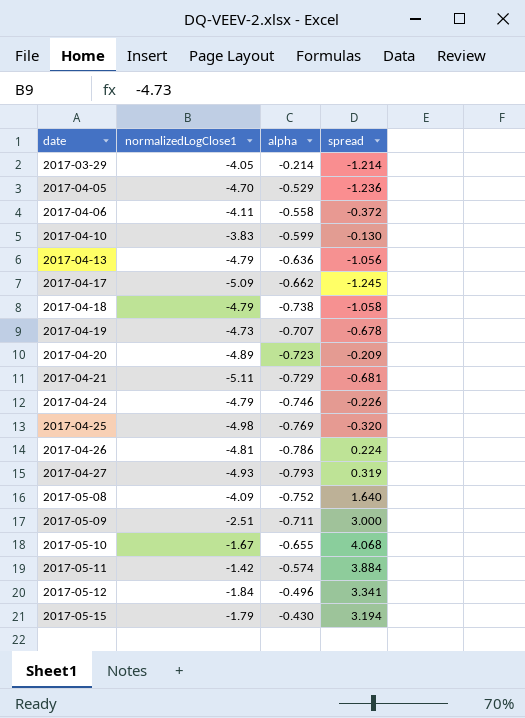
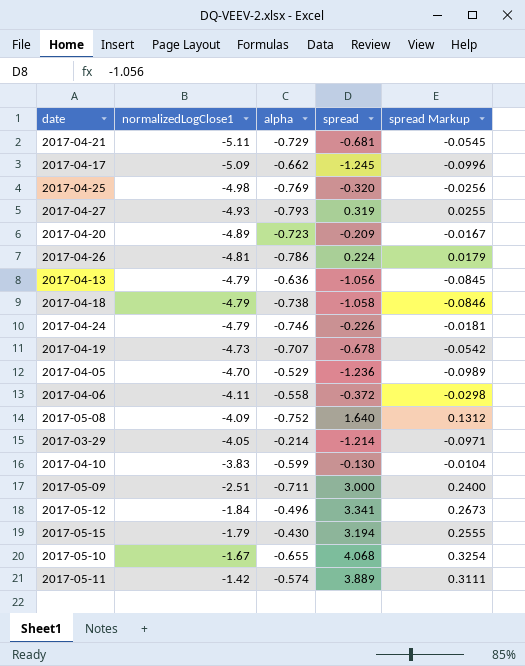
row order: date ascending -> normalizedLogClose1 ascending
column spread Markup | formula: none -> [spread] * 0.08
2017-05-11 | spread: 3.884 -> 3.889

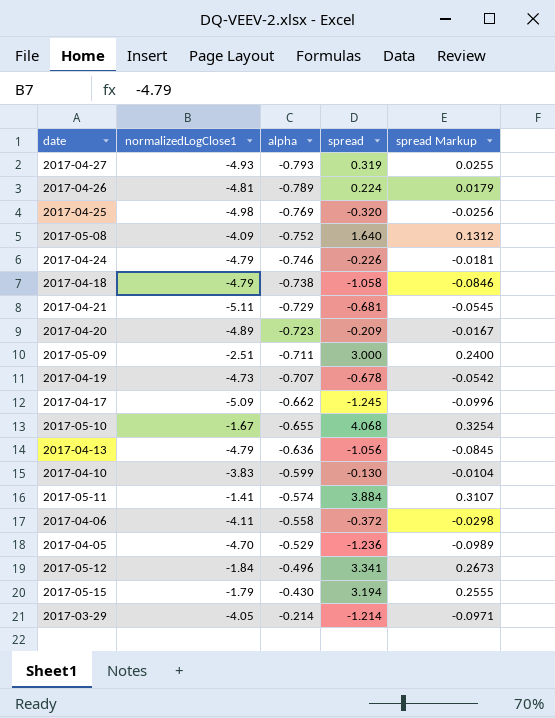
row order: normalizedLogClose1 ascending -> alpha ascending
2017-04-26 | alpha: -0.786 -> -0.789
2017-05-11 | normalizedLogClose1: -1.42 -> -1.41
2017-05-11 | spread: 3.889 -> 3.884
2017-05-11 | spread Markup: 0.3111 -> 0.3107

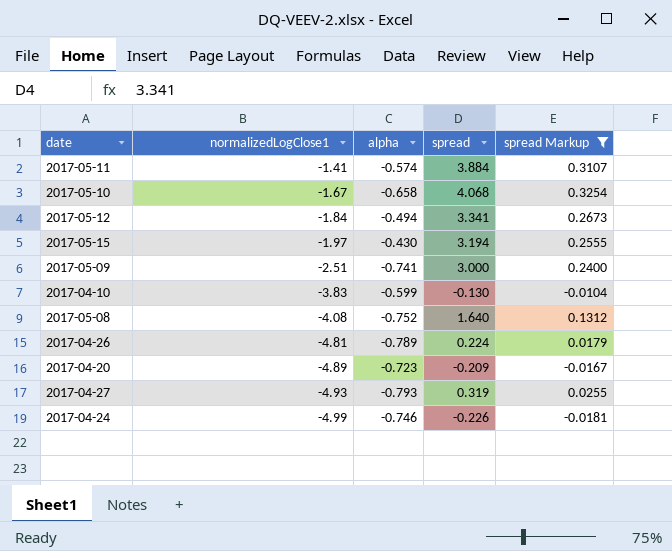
filter: none -> spread Markup >= -0.0181
row order: alpha ascending -> normalizedLogClose1 descending
2017-05-10 | alpha: -0.655 -> -0.658
2017-05-12 | alpha: -0.496 -> -0.494
2017-05-15 | normalizedLogClose1: -1.79 -> -1.97
2017-05-09 | alpha: -0.711 -> -0.741
2017-05-08 | normalizedLogClose1: -4.09 -> -4.08
2017-04-24 | normalizedLogClose1: -4.79 -> -4.99

